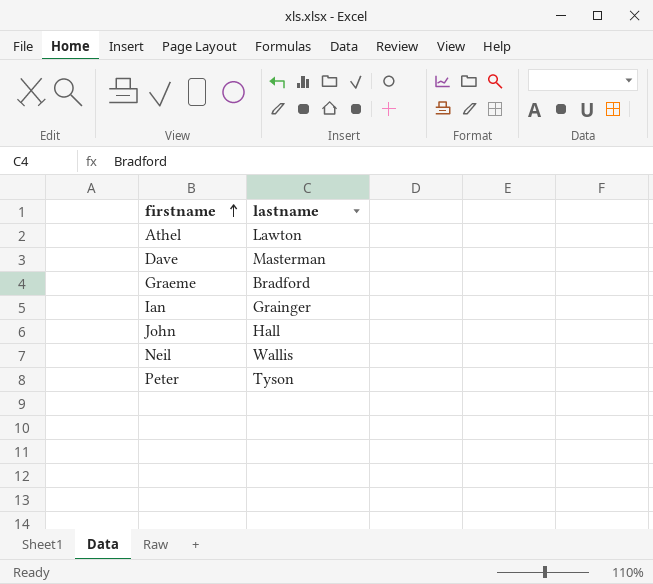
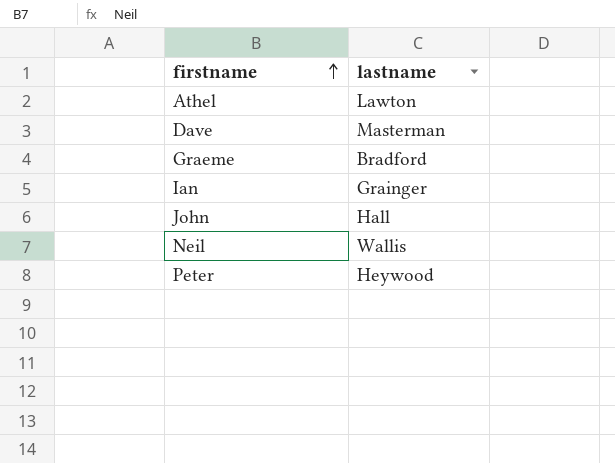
Peter | lastname: Tyson -> Heywood

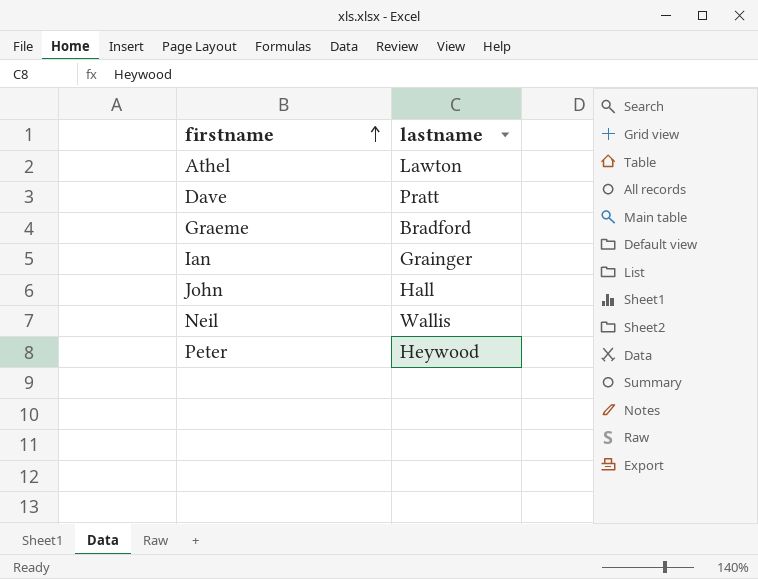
Dave | lastname: Masterman -> Pratt

